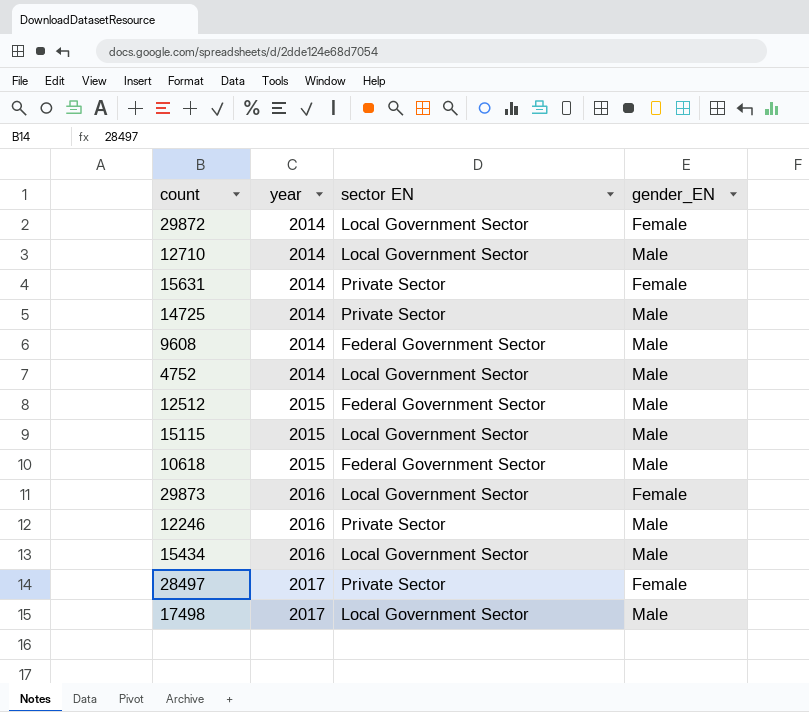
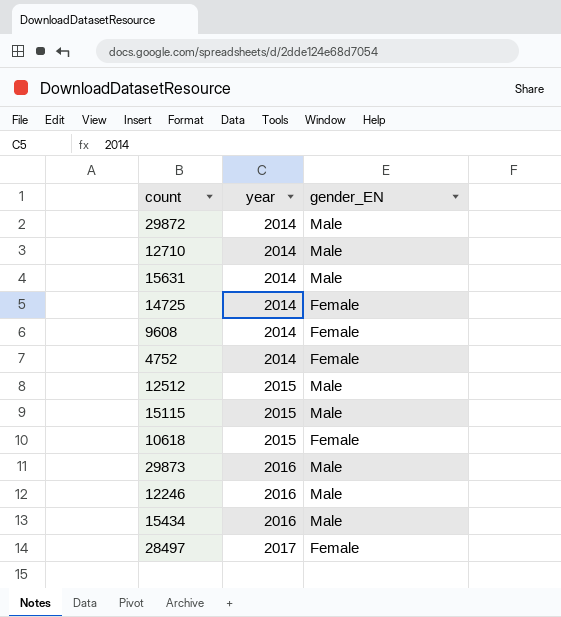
column sector EN | position: 3 -> none
row 17498: 2017 | Local Government Sector | Male -> none
29872 | gender_EN: Female -> Male
15631 | gender_EN: Female -> Male
14725 | gender_EN: Male -> Female
9608 | gender_EN: Male -> Female
4752 | gender_EN: Male -> Female
10618 | gender_EN: Male -> Female
29873 | gender_EN: Female -> Male

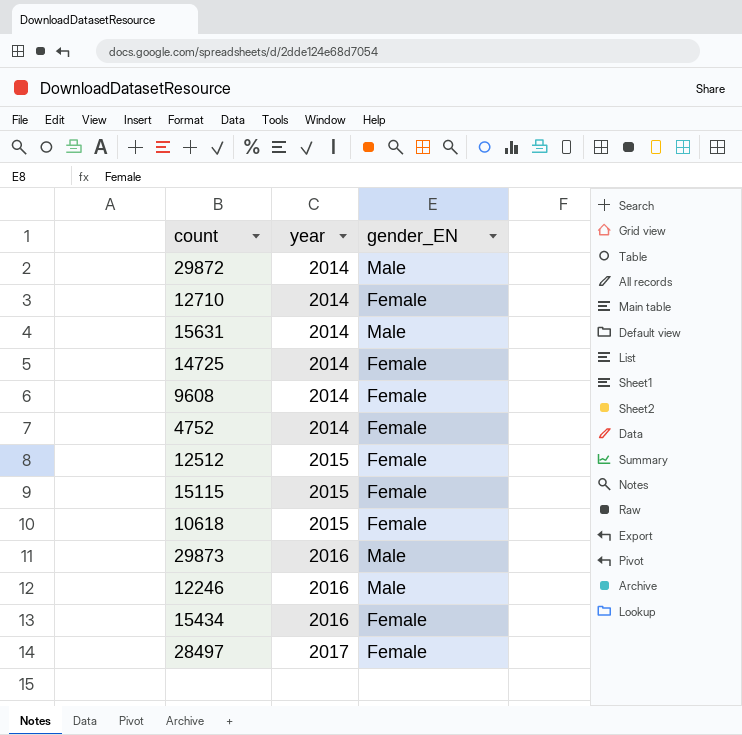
12710 | gender_EN: Male -> Female
12512 | gender_EN: Male -> Female
15115 | gender_EN: Male -> Female
15434 | gender_EN: Male -> Female

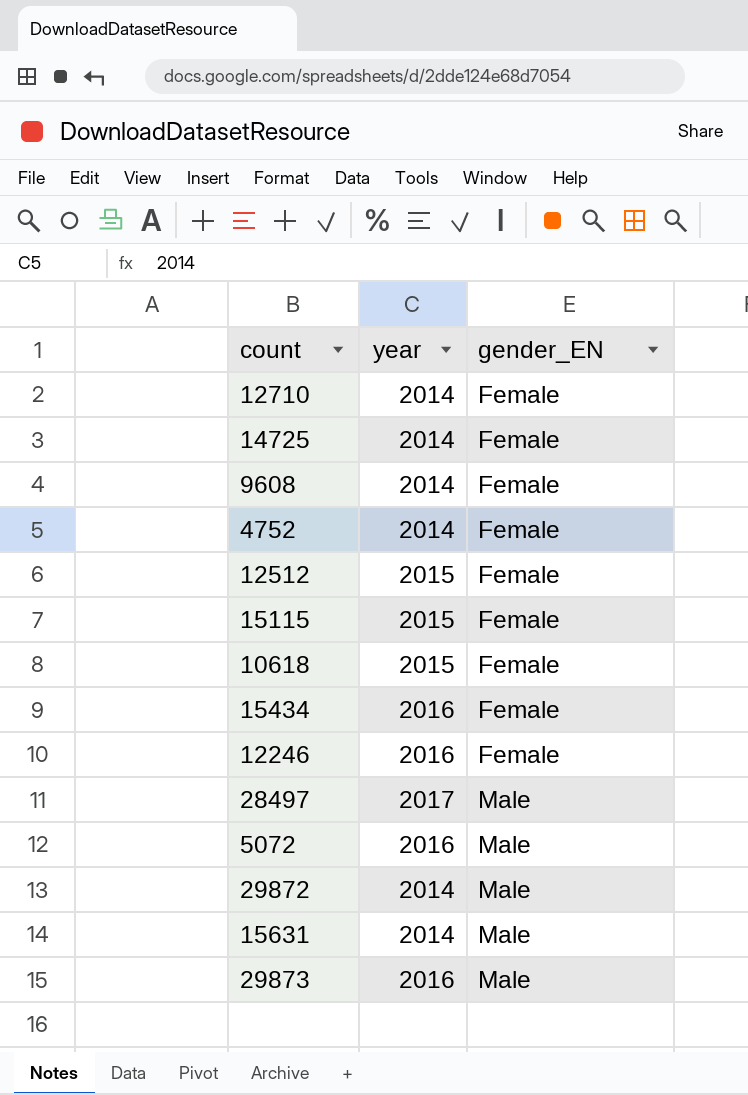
row order: year ascending -> gender_EN ascending
12246 | gender_EN: Male -> Female
28497 | gender_EN: Female -> Male
row 5072: none -> 2016 | Male

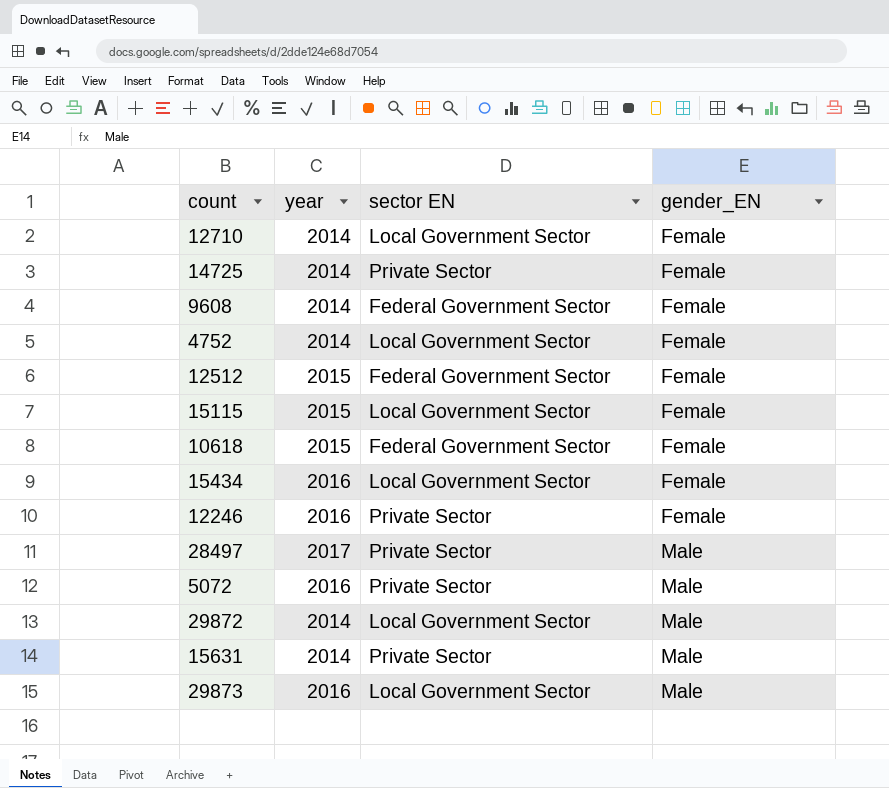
column sector EN | position: none -> 3

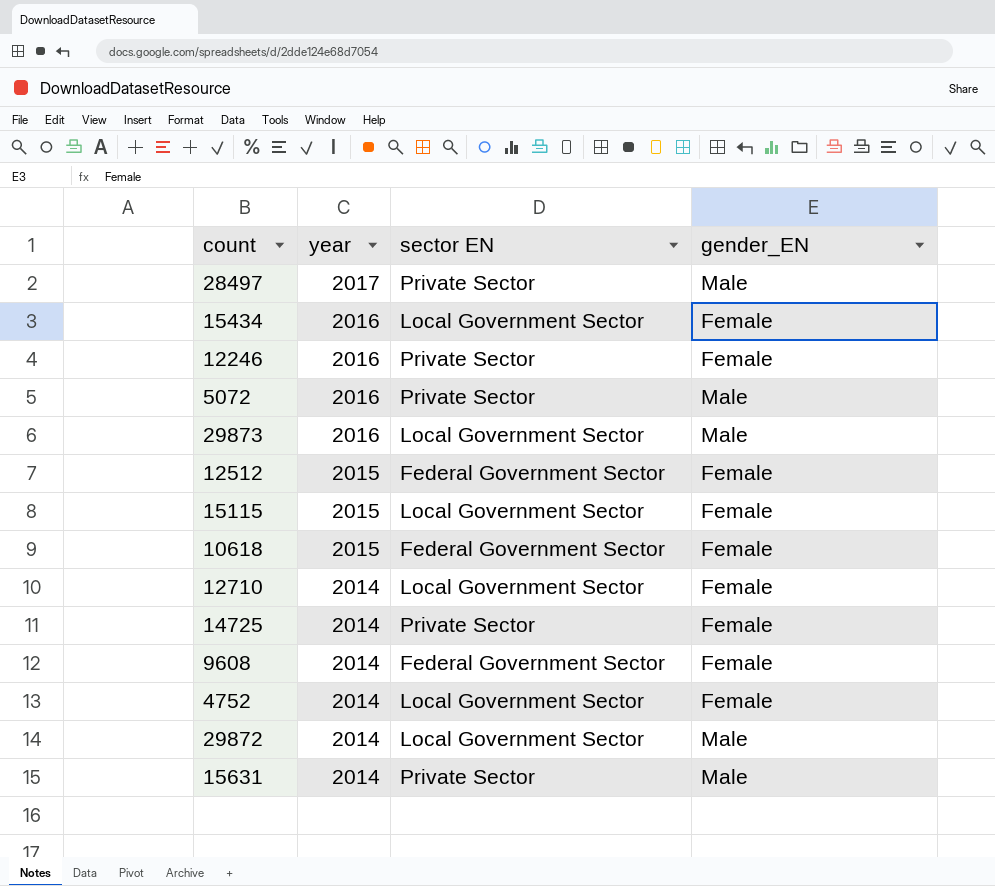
row order: gender_EN ascending -> year descending

